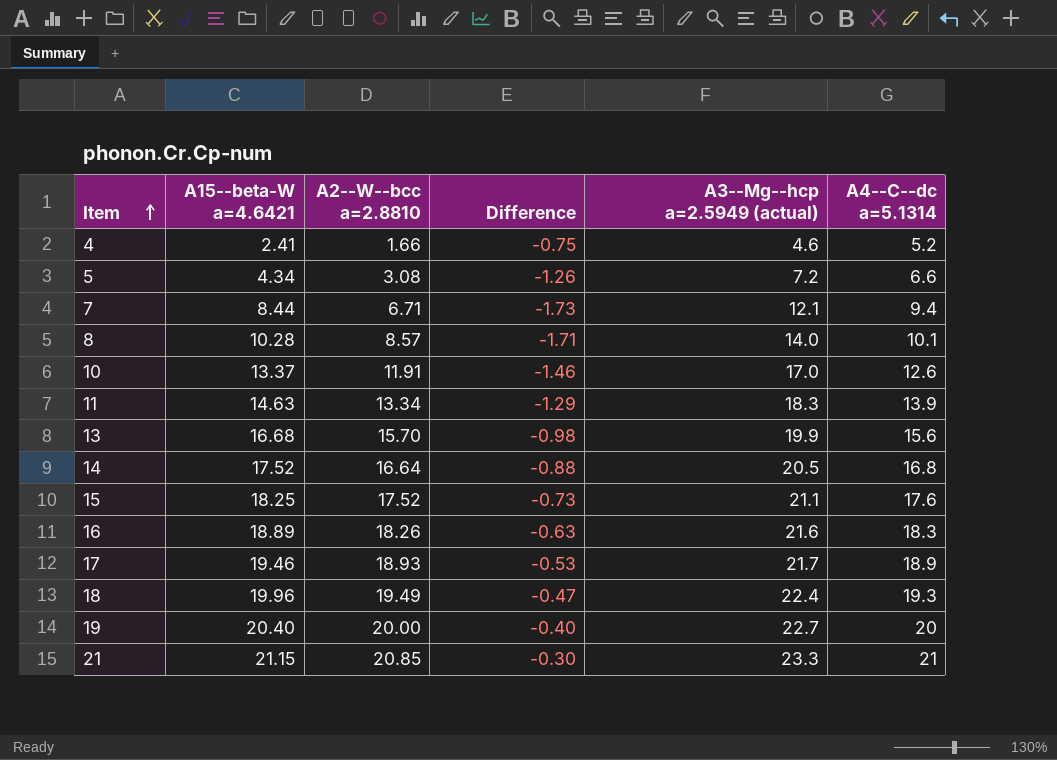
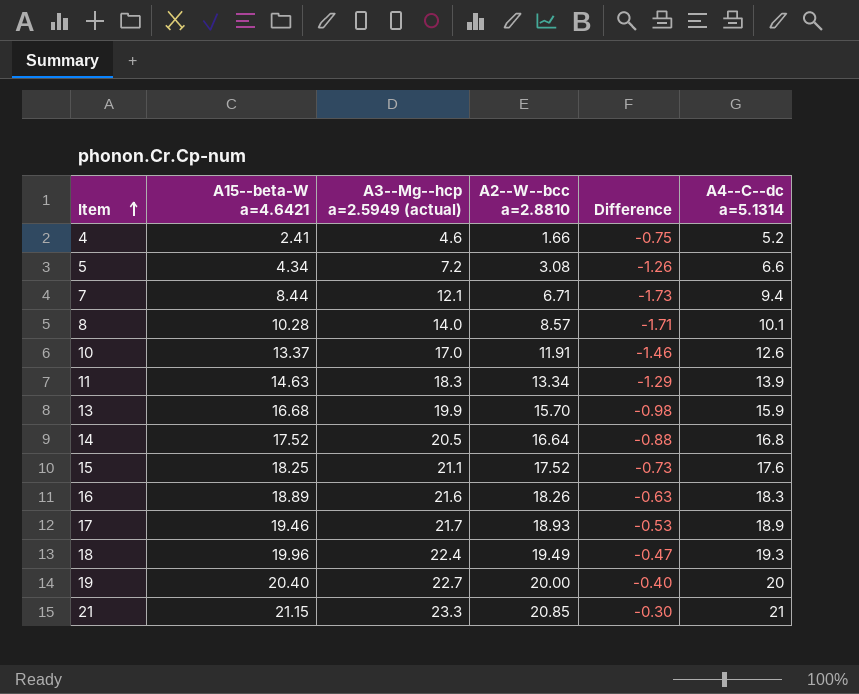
column A3--Mg--hcp a=2.5949 (actual) | position: 5 -> 3
13 | A4--C--dc a=5.1314: 15.6 -> 15.9

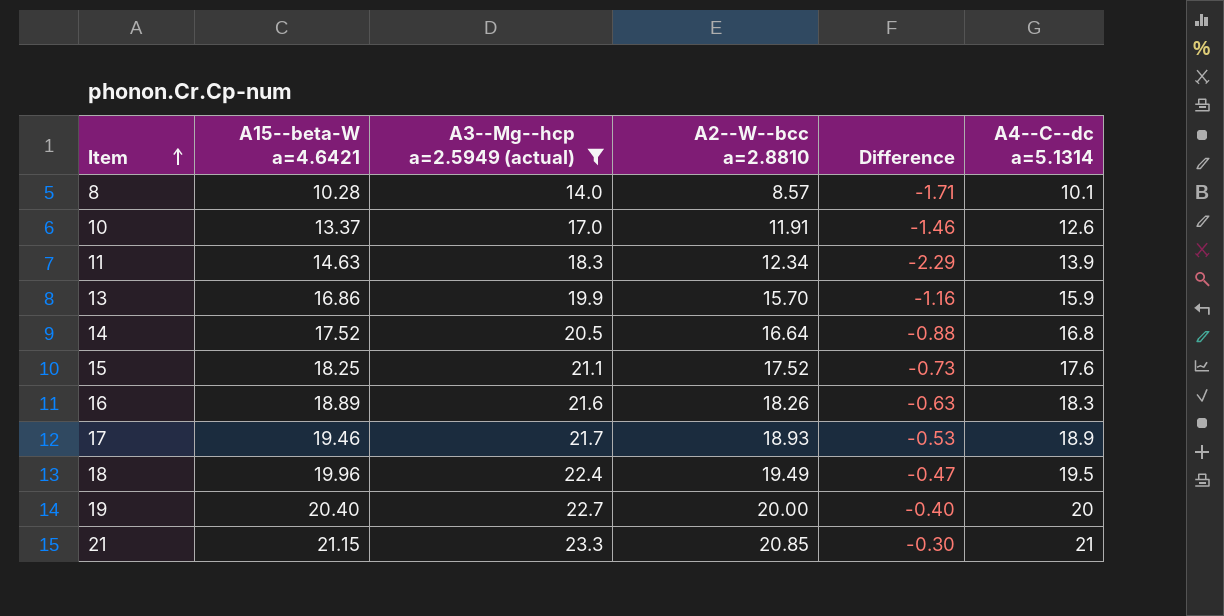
filter: none -> A3--Mg--hcp a=2.5949 (actual) >= 14.0
11 | A2--W--bcc a=2.8810: 13.34 -> 12.34
11 | Difference: -1.29 -> -2.29
13 | A15--beta-W a=4.6421: 16.68 -> 16.86
13 | Difference: -0.98 -> -1.16
18 | A4--C--dc a=5.1314: 19.3 -> 19.5

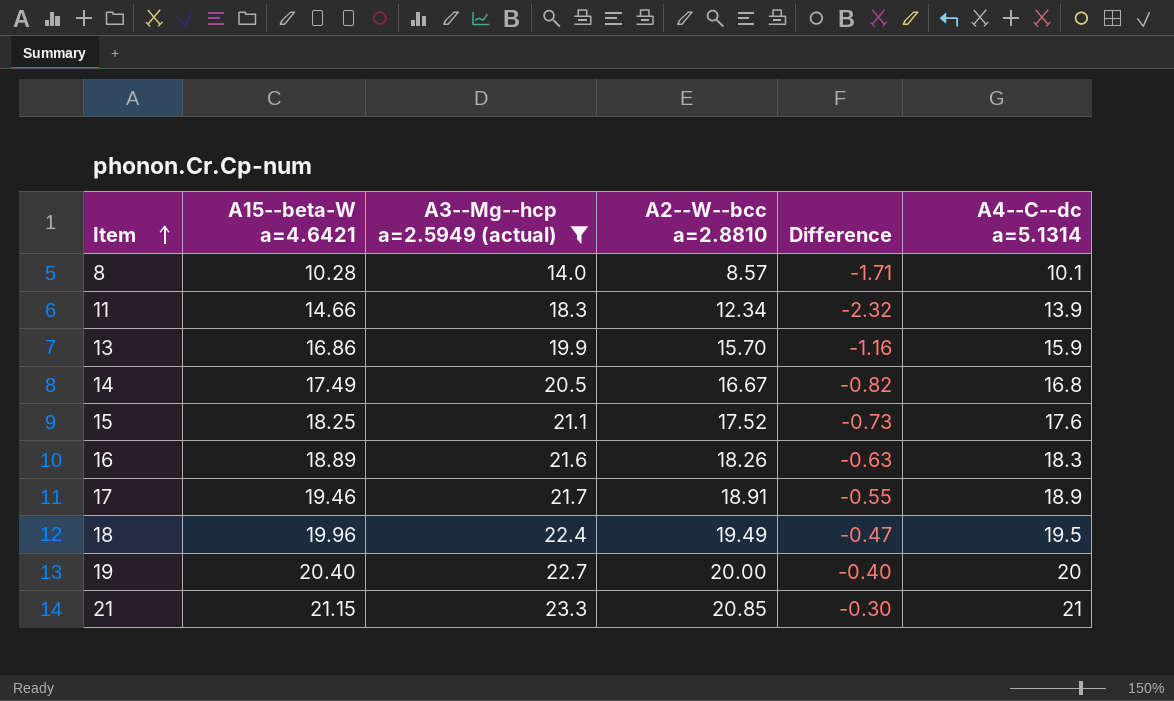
row 10: 13.37 | 17.0 | 11.91 | -1.46 | 12.6 -> none
11 | A15--beta-W a=4.6421: 14.63 -> 14.66
11 | Difference: -2.29 -> -2.32
14 | A15--beta-W a=4.6421: 17.52 -> 17.49
14 | A2--W--bcc a=2.8810: 16.64 -> 16.67
14 | Difference: -0.88 -> -0.82
17 | A2--W--bcc a=2.8810: 18.93 -> 18.91
17 | Difference: -0.53 -> -0.55

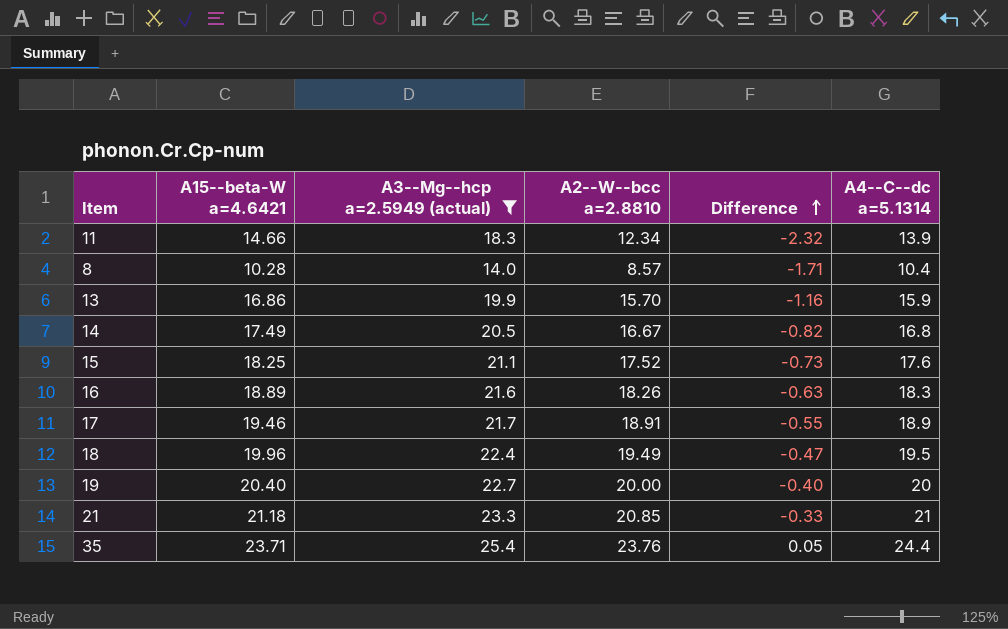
row order: Item ascending -> Difference ascending
8 | A4--C--dc a=5.1314: 10.1 -> 10.4
21 | A15--beta-W a=4.6421: 21.15 -> 21.18
21 | Difference: -0.30 -> -0.33
row 35: none -> 23.71 | 25.4 | 23.76 | 0.05 | 24.4

